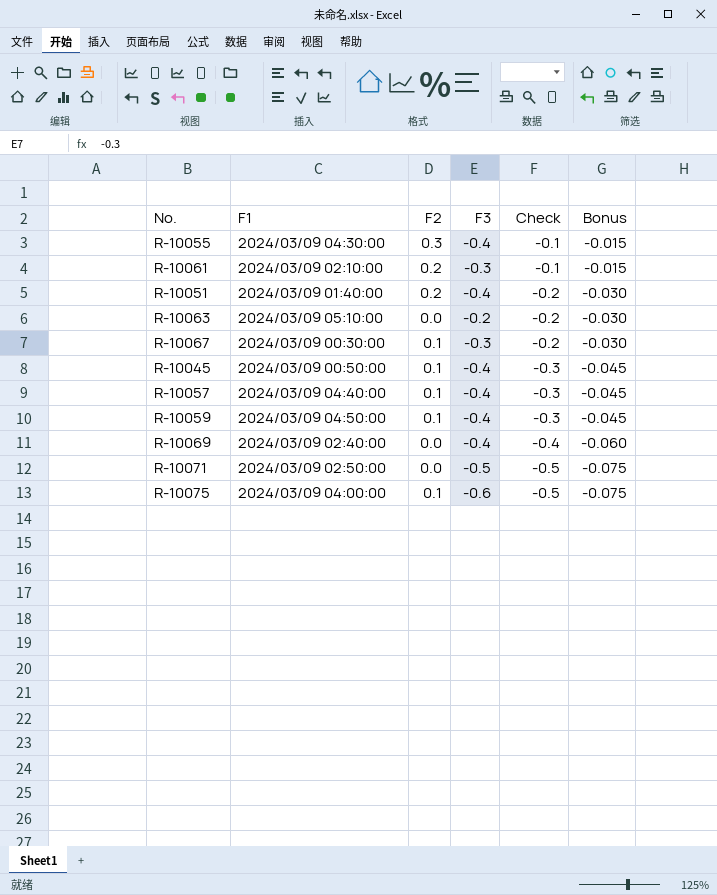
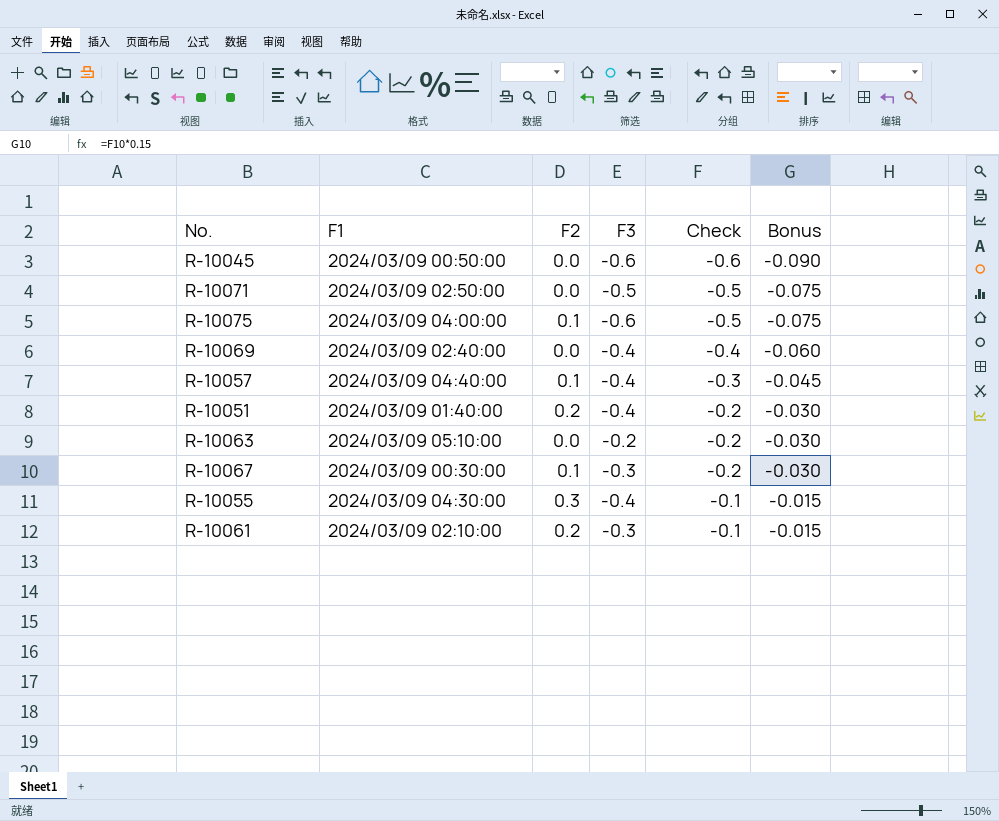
row order: Check descending -> Check ascending
row R-10059: 2024/03/09 04:50:00 | 0.1 | -0.4 | -0.3 | -0.045 -> none
R-10045 | F2: 0.1 -> 0.0
R-10045 | F3: -0.4 -> -0.6
R-10045 | Check: -0.3 -> -0.6
R-10045 | Bonus: -0.045 -> -0.090

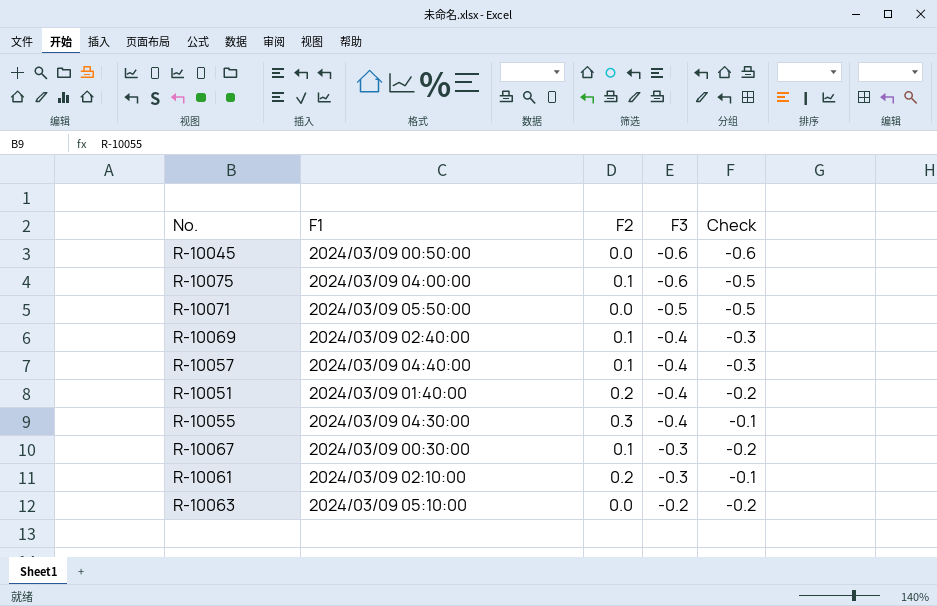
row order: Check ascending -> F3 ascending
column Bonus | formula: [Check] * 0.15 -> none
R-10071 | F1: 2024/03/09 02:50:00 -> 2024/03/09 05:50:00
R-10069 | F2: 0.0 -> 0.1
R-10069 | Check: -0.4 -> -0.3

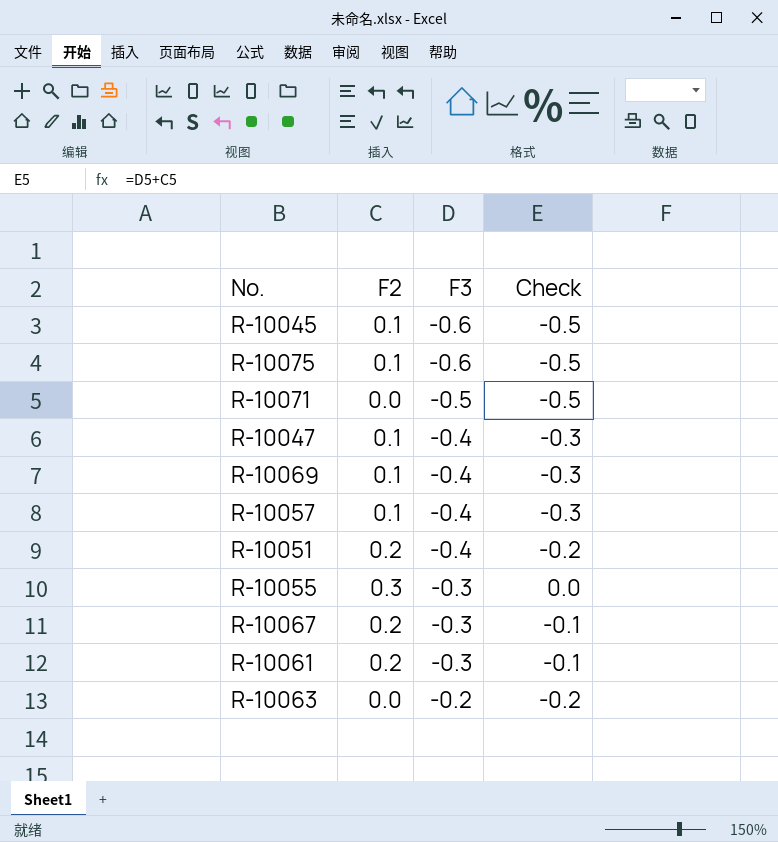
column F1 | position: 2 -> none
R-10045 | F2: 0.0 -> 0.1
R-10045 | Check: -0.6 -> -0.5
row R-10047: none -> 0.1 | -0.4 | -0.3
R-10055 | F3: -0.4 -> -0.3
R-10055 | Check: -0.1 -> 0.0
R-10067 | F2: 0.1 -> 0.2
R-10067 | Check: -0.2 -> -0.1

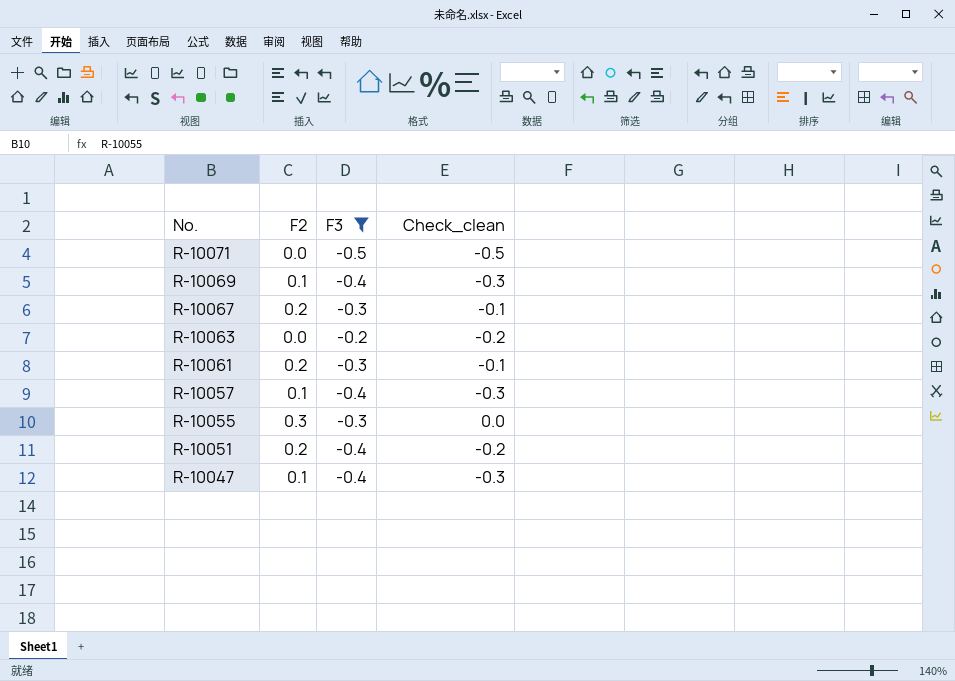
filter: none -> F3 != -0.6
row order: F3 ascending -> No. descending
column name: Check -> Check_clean

